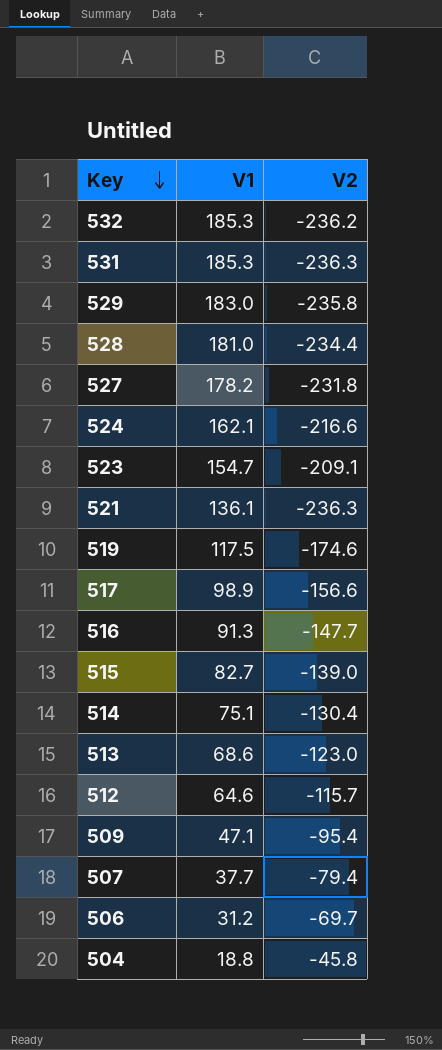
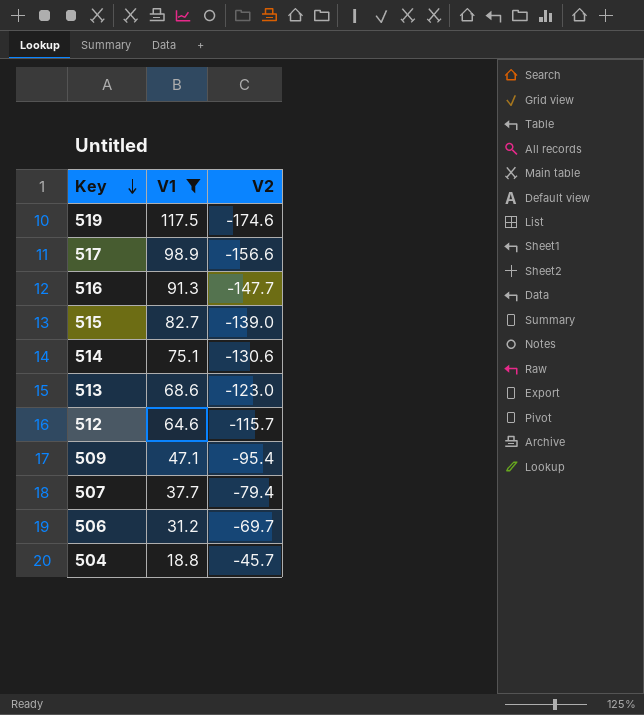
filter: none -> V1 <= 117.5
514 | V2: -130.4 -> -130.6
504 | V2: -45.8 -> -45.7

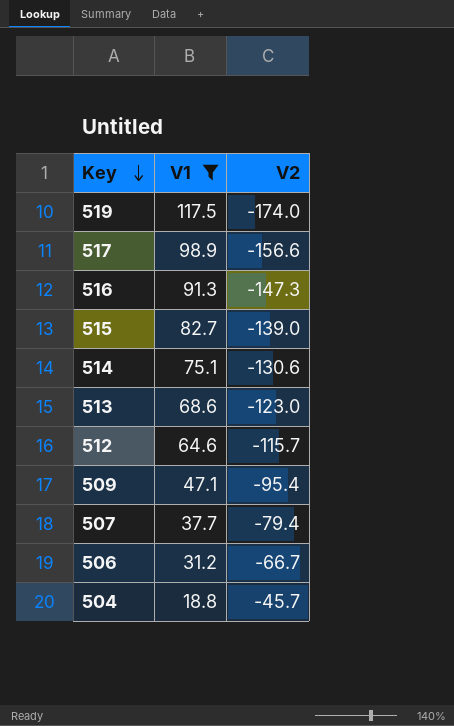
519 | V2: -174.6 -> -174.0
516 | V2: -147.7 -> -147.3
506 | V2: -69.7 -> -66.7

